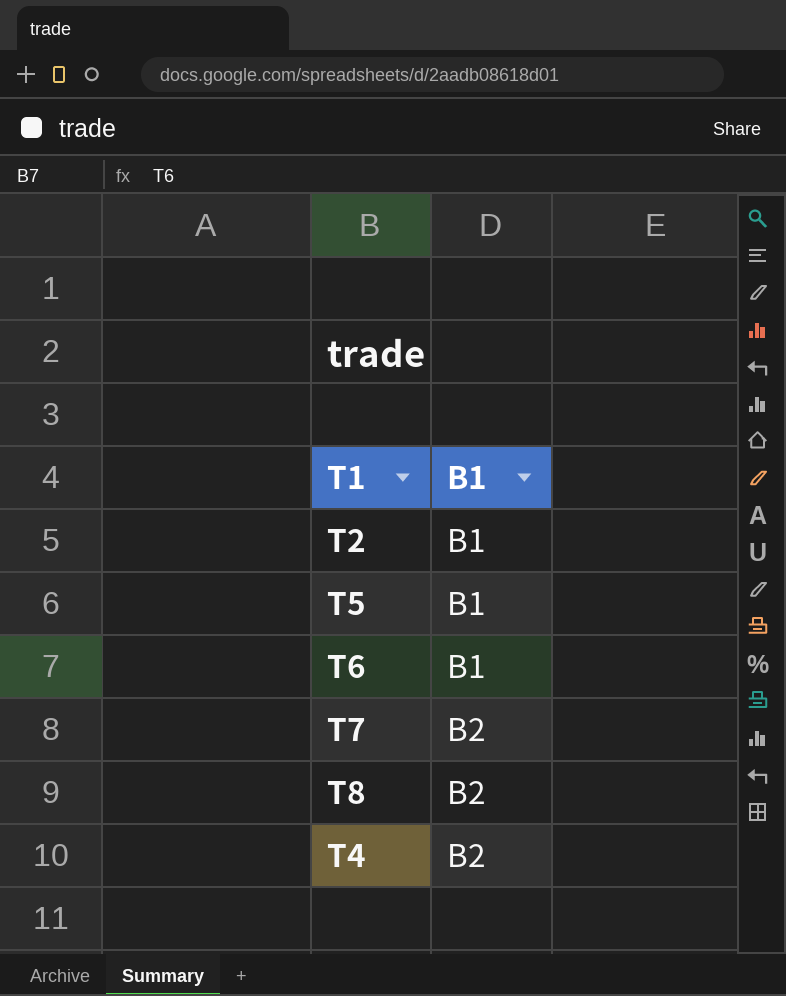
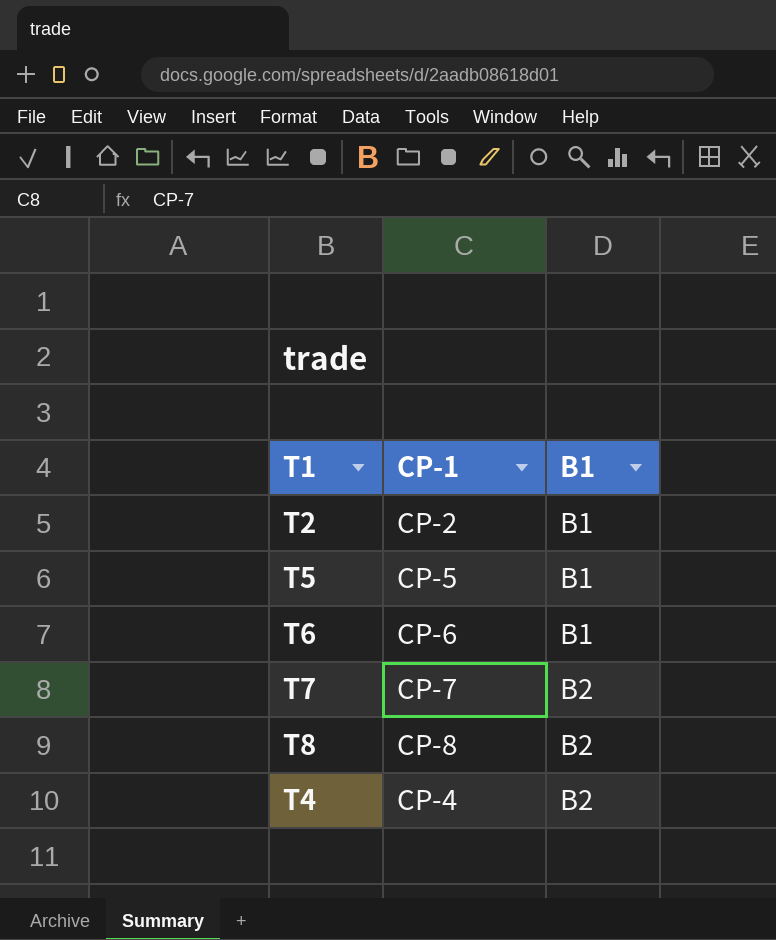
column CP-1 | position: none -> 2

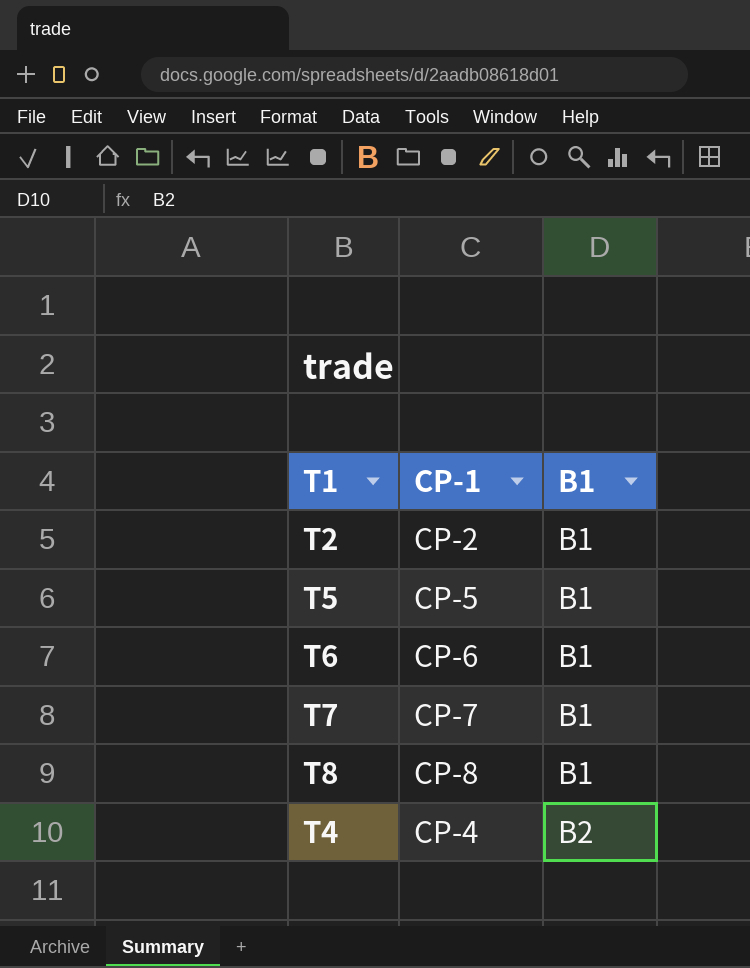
T7 | B1: B2 -> B1
T8 | B1: B2 -> B1

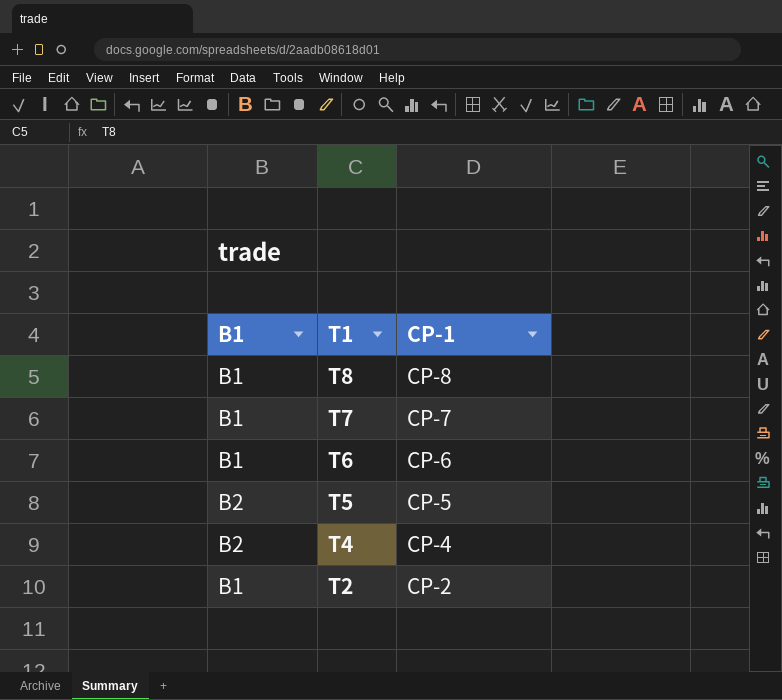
row order: B1 ascending -> T1 descending
column B1 | position: 3 -> 1
T5 | B1: B1 -> B2

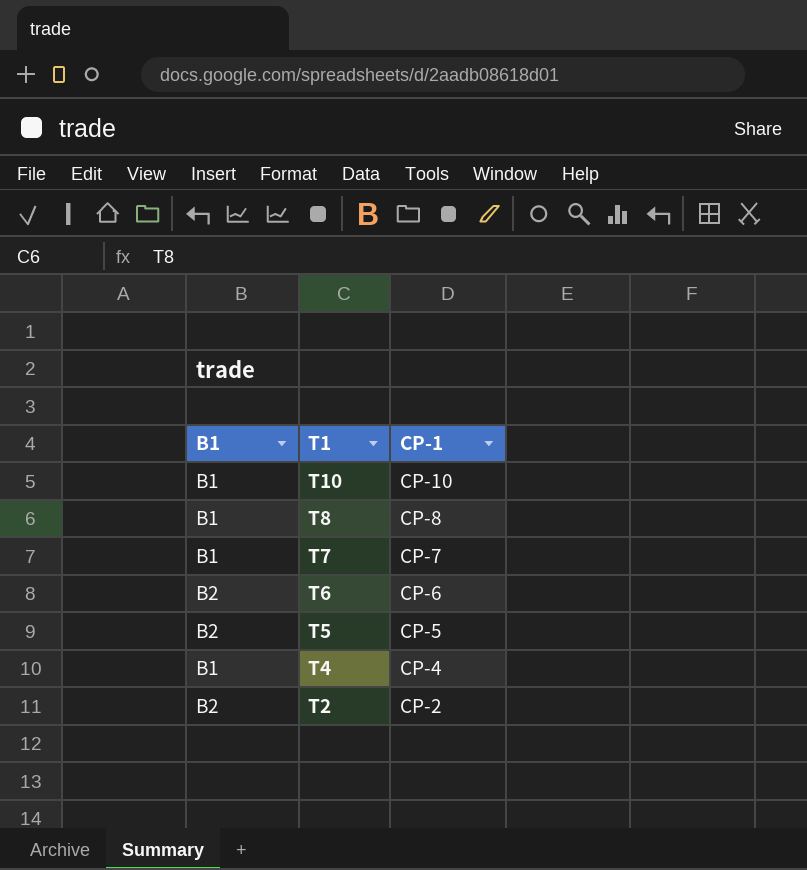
row T10: none -> B1 | CP-10
T6 | B1: B1 -> B2
T4 | B1: B2 -> B1
T2 | B1: B1 -> B2

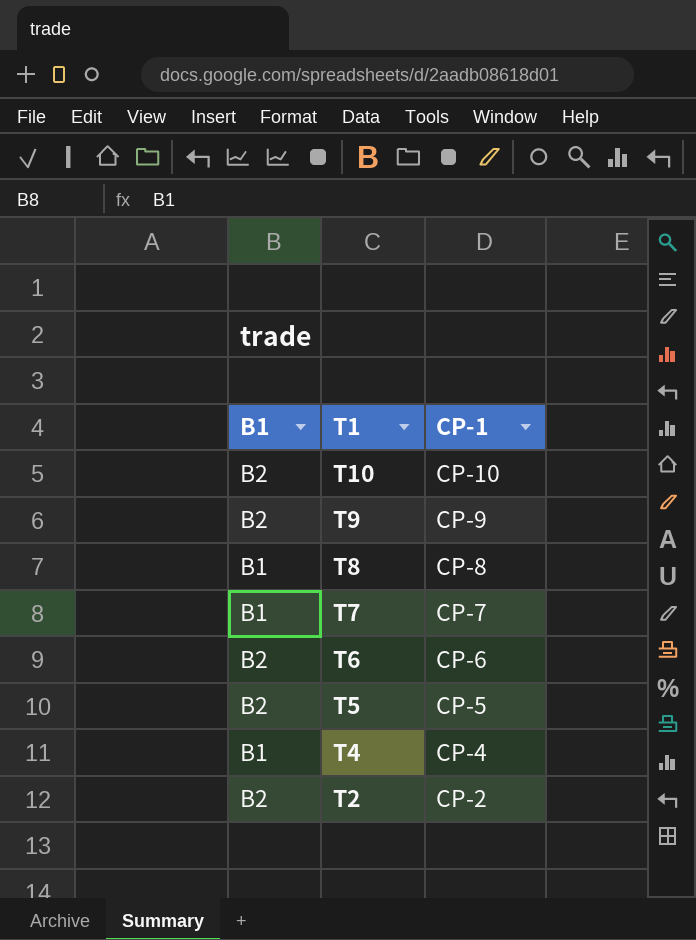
T10 | B1: B1 -> B2
row T9: none -> B2 | CP-9

